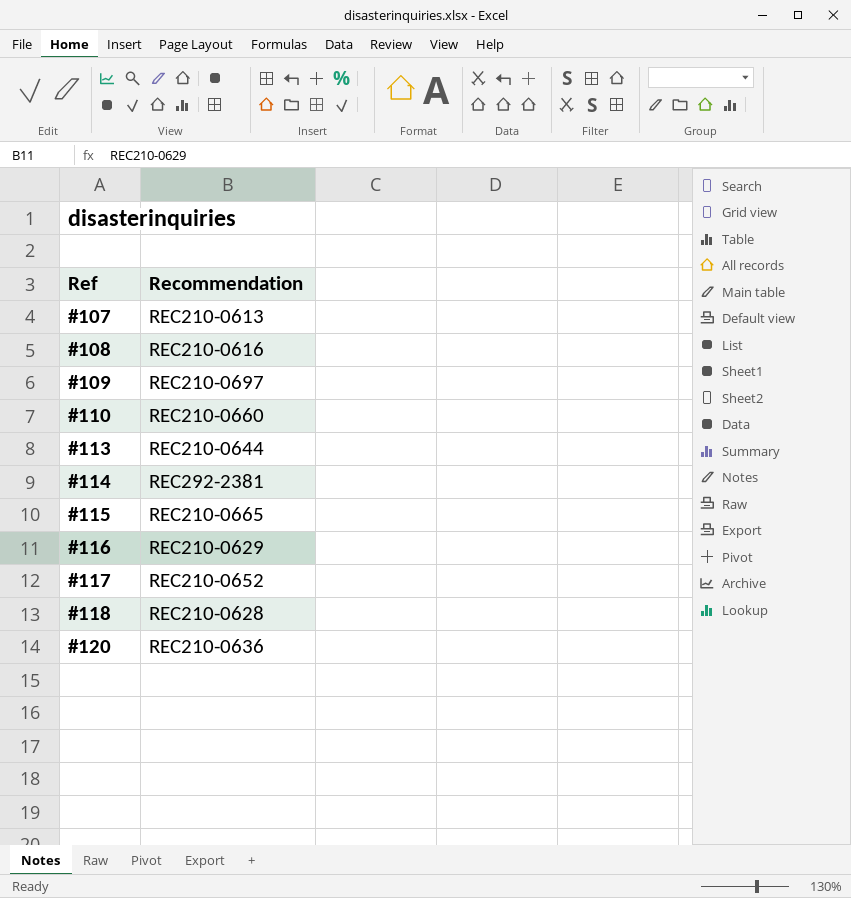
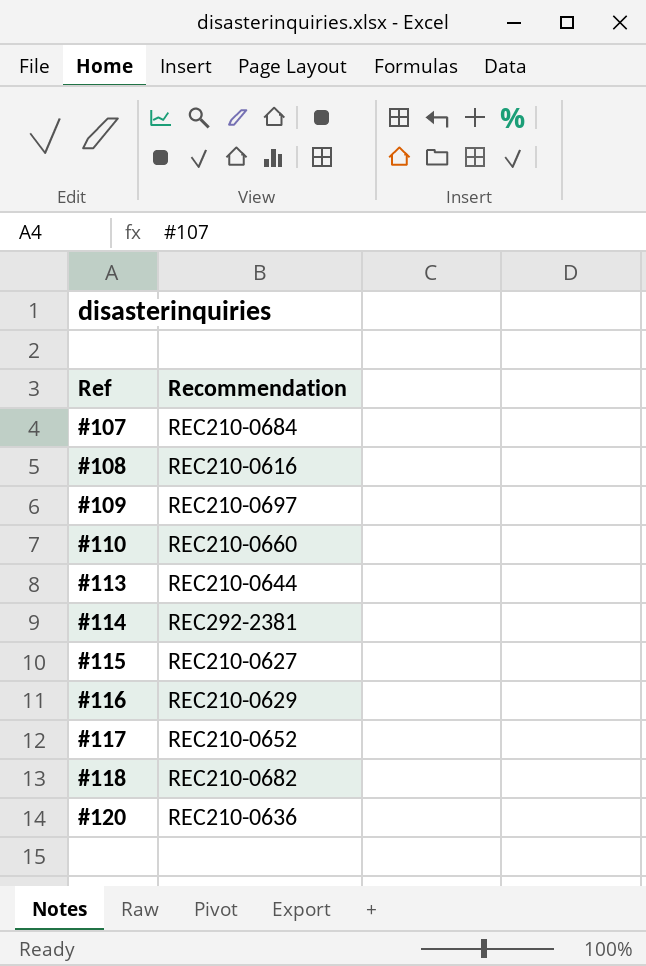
#107 | Recommendation: REC210-0613 -> REC210-0684
#115 | Recommendation: REC210-0665 -> REC210-0627
#118 | Recommendation: REC210-0628 -> REC210-0682

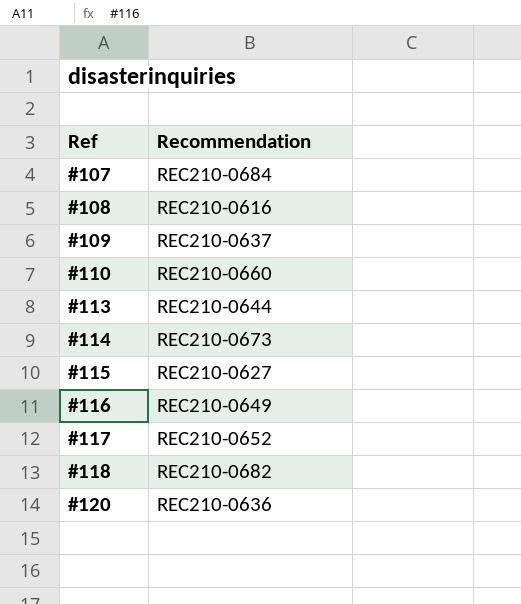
#109 | Recommendation: REC210-0697 -> REC210-0637
#114 | Recommendation: REC292-2381 -> REC210-0673
#116 | Recommendation: REC210-0629 -> REC210-0649

